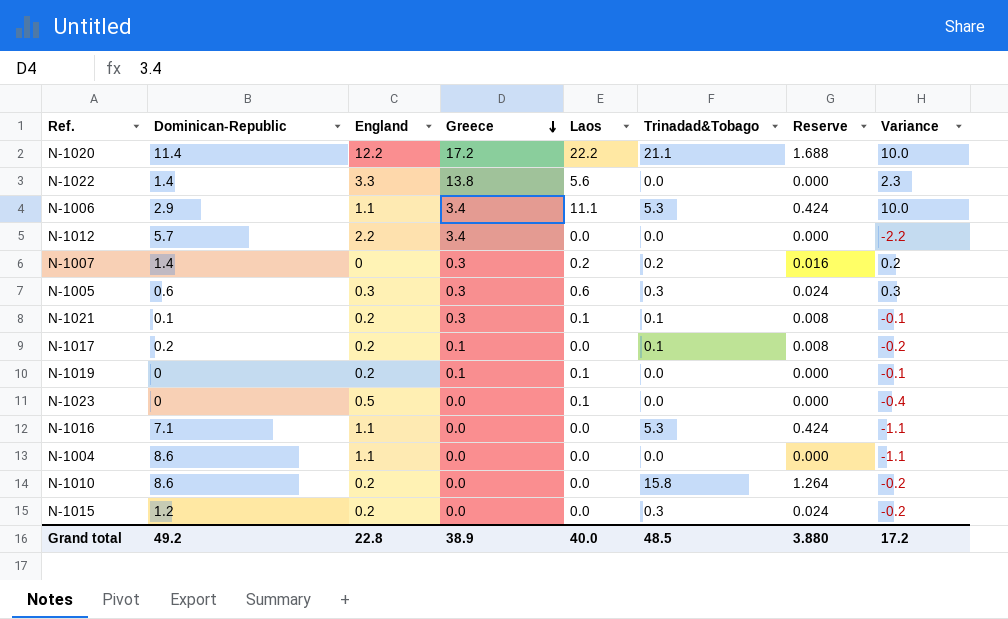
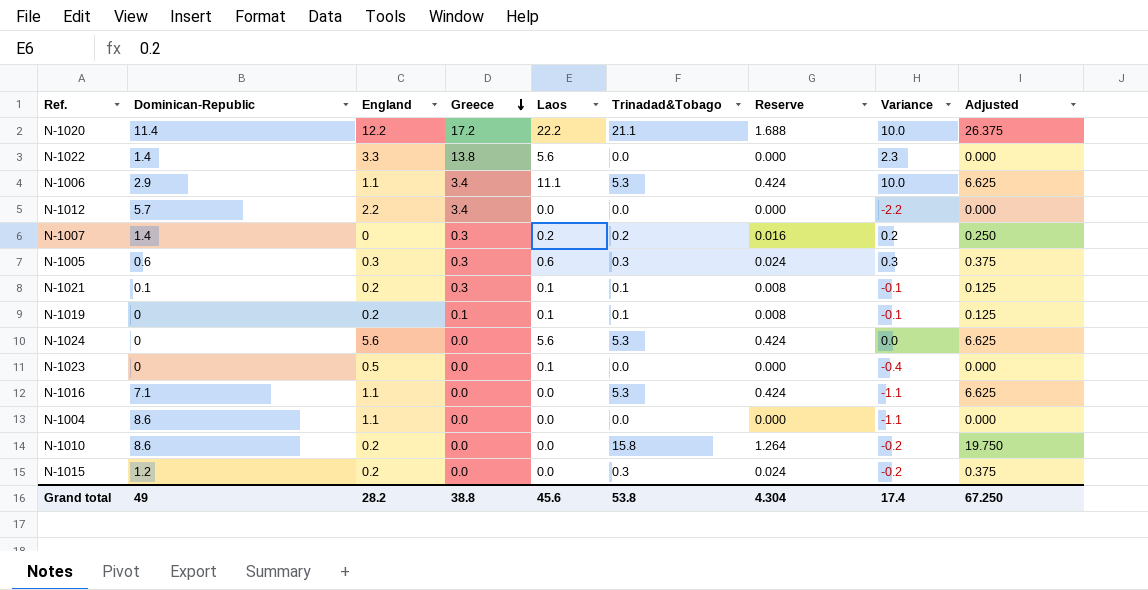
column Adjusted | formula: none -> [Trinadad&Tobago] * 1.25
row N-1017: 0.2 | 0.2 | 0.1 | 0.0 | 0.1 | 0.008 | -0.2 -> none
N-1019 | Trinadad&Tobago: 0.0 -> 0.1
N-1019 | Reserve: 0.000 -> 0.008
row N-1024: none -> 0 | 5.6 | 0.0 | 5.6 | 5.3 | 0.424 | 0.0 | 6.625
Grand total | Dominican-Republic: 49.2 -> 49
Grand total | England: 22.8 -> 28.2
Grand total | Greece: 38.9 -> 38.8
Grand total | Laos: 40.0 -> 45.6
Grand total | Trinadad&Tobago: 48.5 -> 53.8
Grand total | Reserve: 3.880 -> 4.304
Grand total | Variance: 17.2 -> 17.4

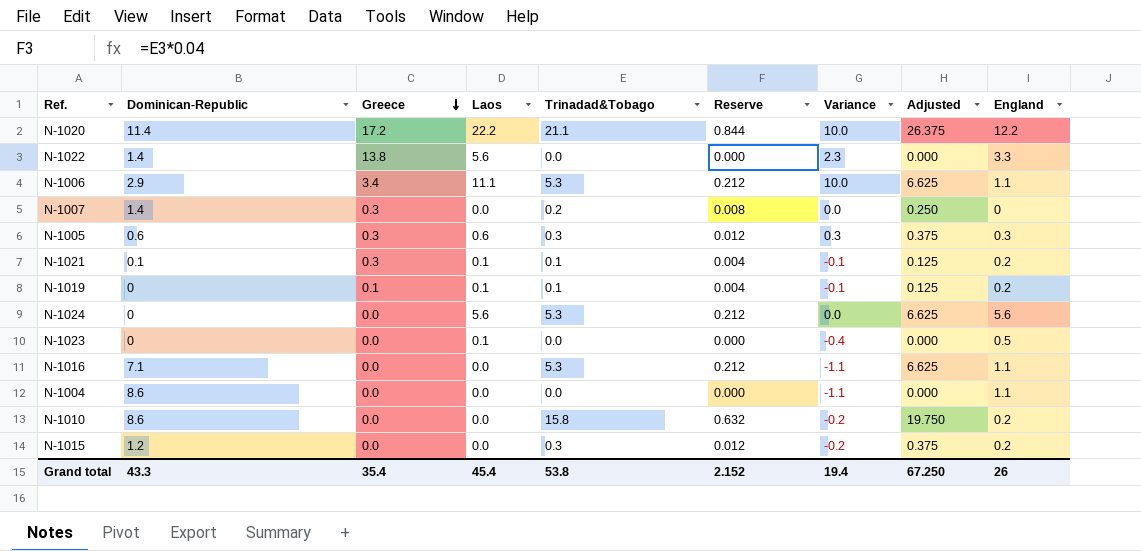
column Reserve | formula: [Trinadad&Tobago] * 0.08 -> [Trinadad&Tobago] * 0.04
column England | position: 3 -> 9
row N-1012: 5.7 | 2.2 | 3.4 | 0.0 | 0.0 | 0.000 | -2.2 | 0.000 -> none
N-1007 | Laos: 0.2 -> 0.0
N-1007 | Variance: 0.2 -> 0.0
Grand total | Dominican-Republic: 49 -> 43.3
Grand total | Greece: 38.8 -> 35.4
Grand total | Laos: 45.6 -> 45.4
Grand total | Reserve: 4.304 -> 2.152
Grand total | Variance: 17.4 -> 19.4
Grand total | England: 28.2 -> 26

